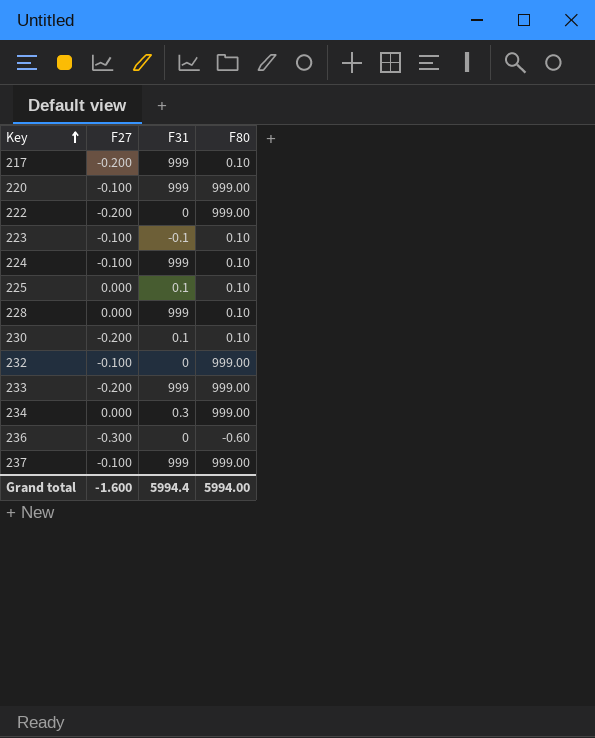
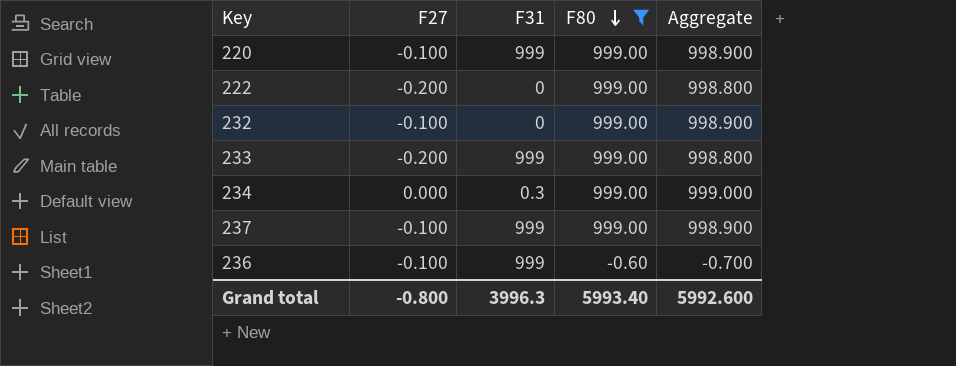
filter: none -> F80 != 0.10
row order: Key ascending -> F80 descending
column Aggregate | formula: none -> [F27] + [F80]
236 | F27: -0.300 -> -0.100
236 | F31: 0 -> 999
Grand total | F27: -1.600 -> -0.800
Grand total | F31: 5994.4 -> 3996.3
Grand total | F80: 5994.00 -> 5993.40

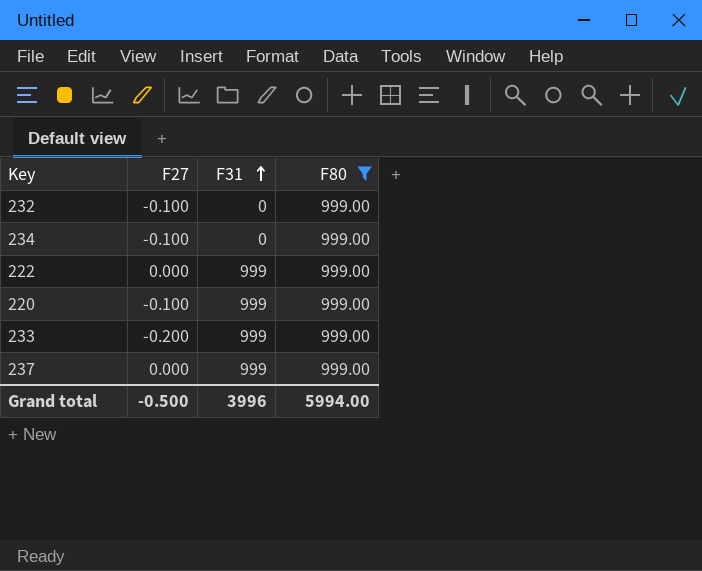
row order: F80 descending -> F31 ascending
column Aggregate | formula: [F27] + [F80] -> none
row 236: -0.100 | 999 | -0.60 | -0.700 -> none
234 | F27: 0.000 -> -0.100
234 | F31: 0.3 -> 0
222 | F27: -0.200 -> 0.000
222 | F31: 0 -> 999
237 | F27: -0.100 -> 0.000
Grand total | F27: -0.800 -> -0.500
Grand total | F31: 3996.3 -> 3996
Grand total | F80: 5993.40 -> 5994.00

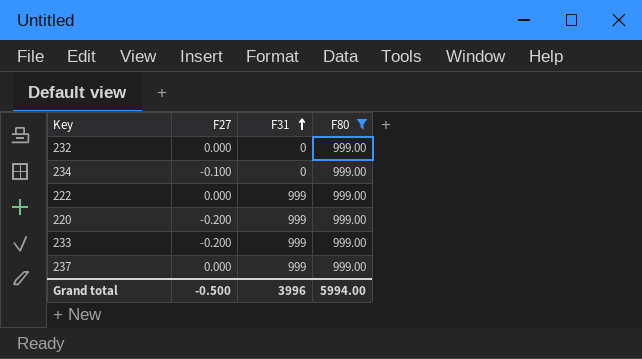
232 | F27: -0.100 -> 0.000
220 | F27: -0.100 -> -0.200

